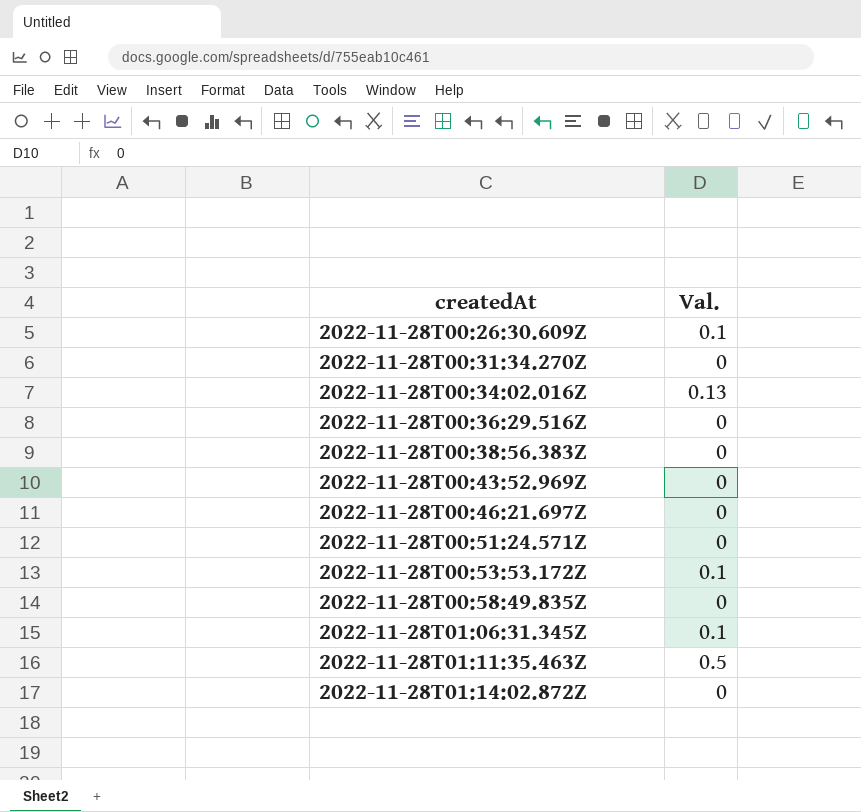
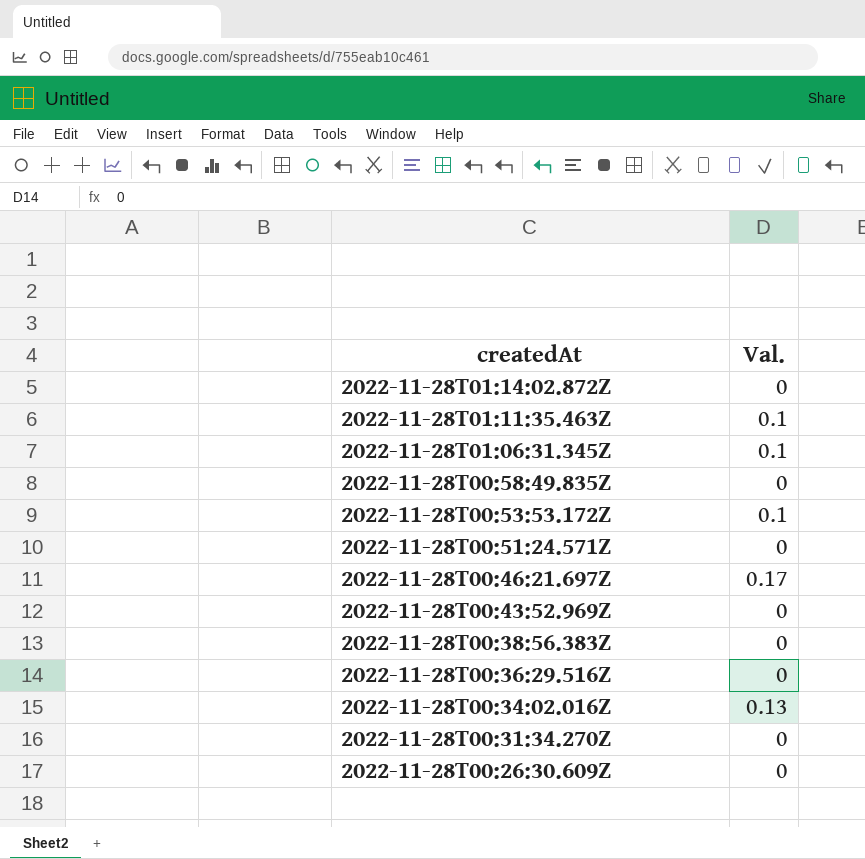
row order: createdAt ascending -> createdAt descending
2022-11-28T01:11:35.463Z | Val.: 0.5 -> 0.1
2022-11-28T00:46:21.697Z | Val.: 0 -> 0.17
2022-11-28T00:26:30.609Z | Val.: 0.1 -> 0

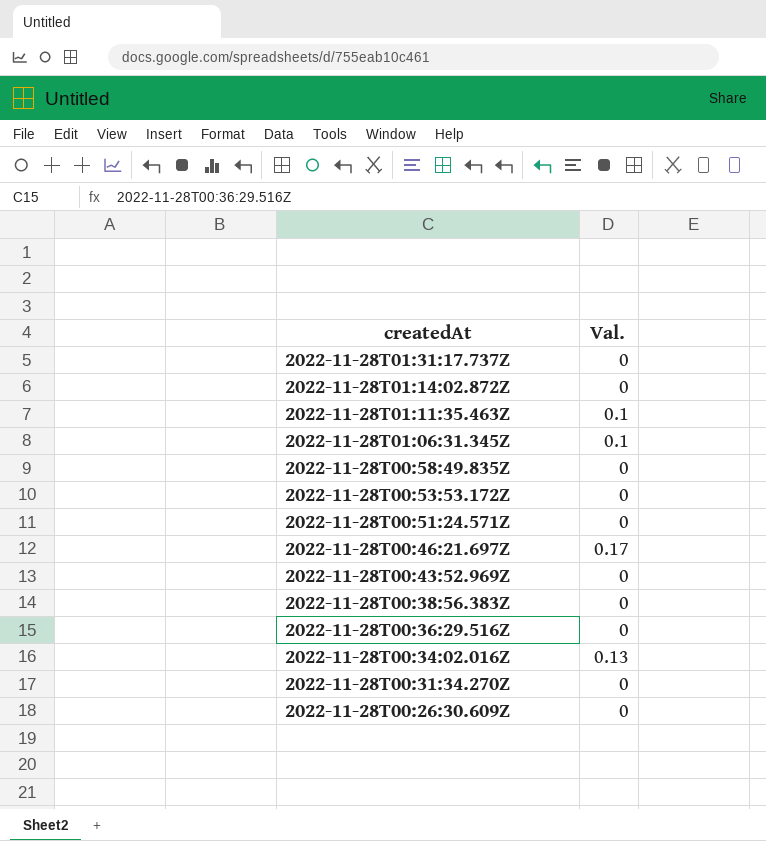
row 2022-11-28T01:31:17.737Z: none -> 0
2022-11-28T00:53:53.172Z | Val.: 0.1 -> 0

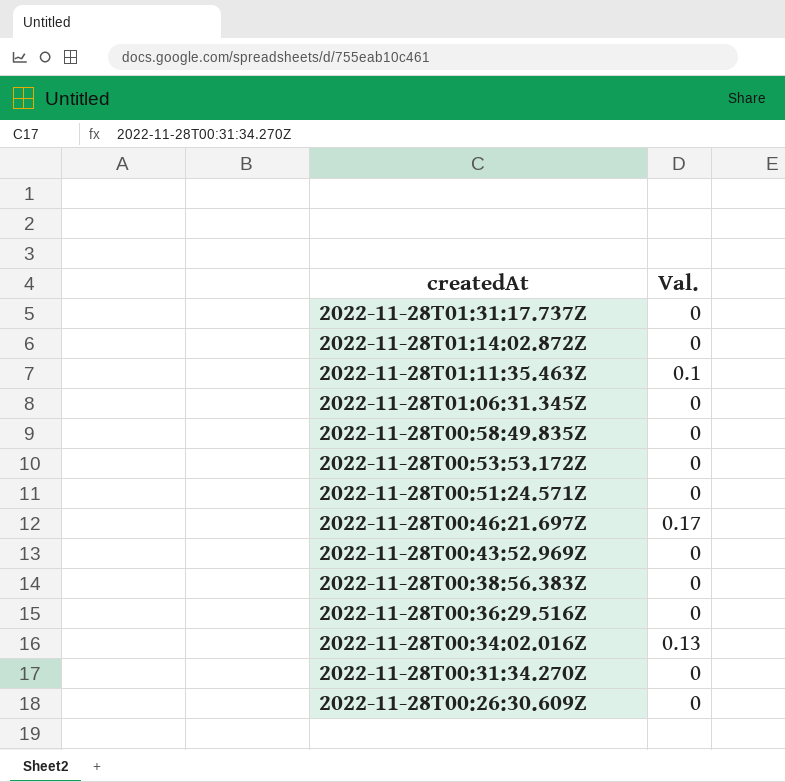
2022-11-28T01:06:31.345Z | Val.: 0.1 -> 0

